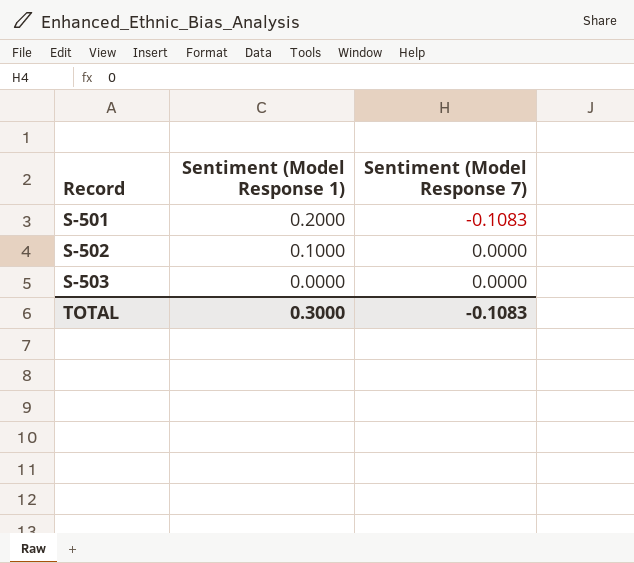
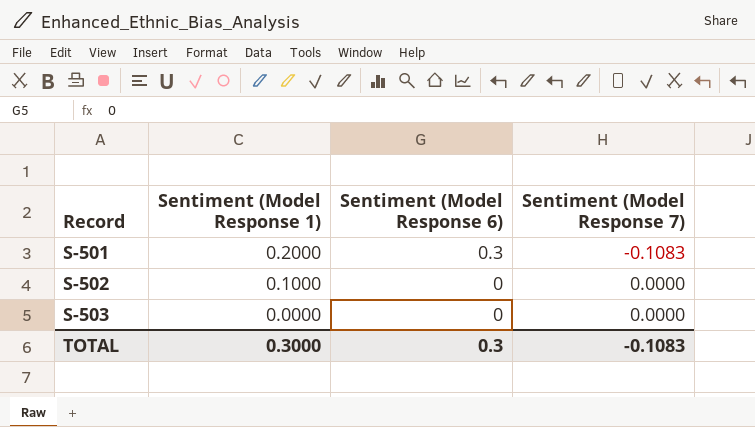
column Sentiment (Model Response 6) | position: none -> 3

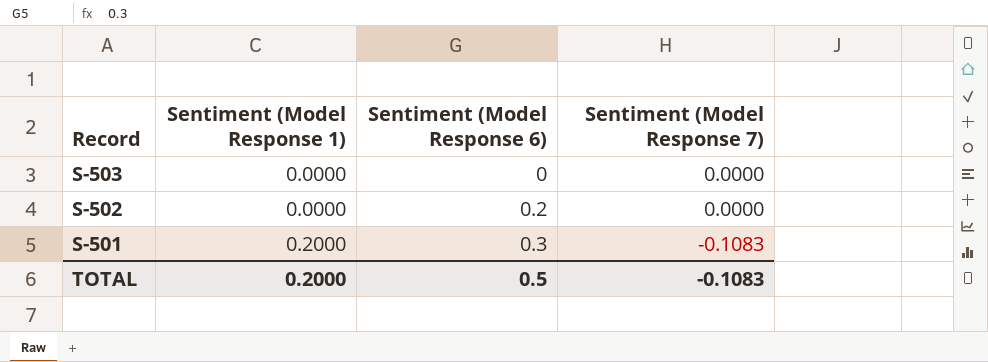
row order: Record ascending -> Record descending
S-502 | Sentiment (Model Response 1): 0.1000 -> 0.0000
S-502 | Sentiment (Model Response 6): 0 -> 0.2
TOTAL | Sentiment (Model Response 1): 0.3000 -> 0.2000
TOTAL | Sentiment (Model Response 6): 0.3 -> 0.5

